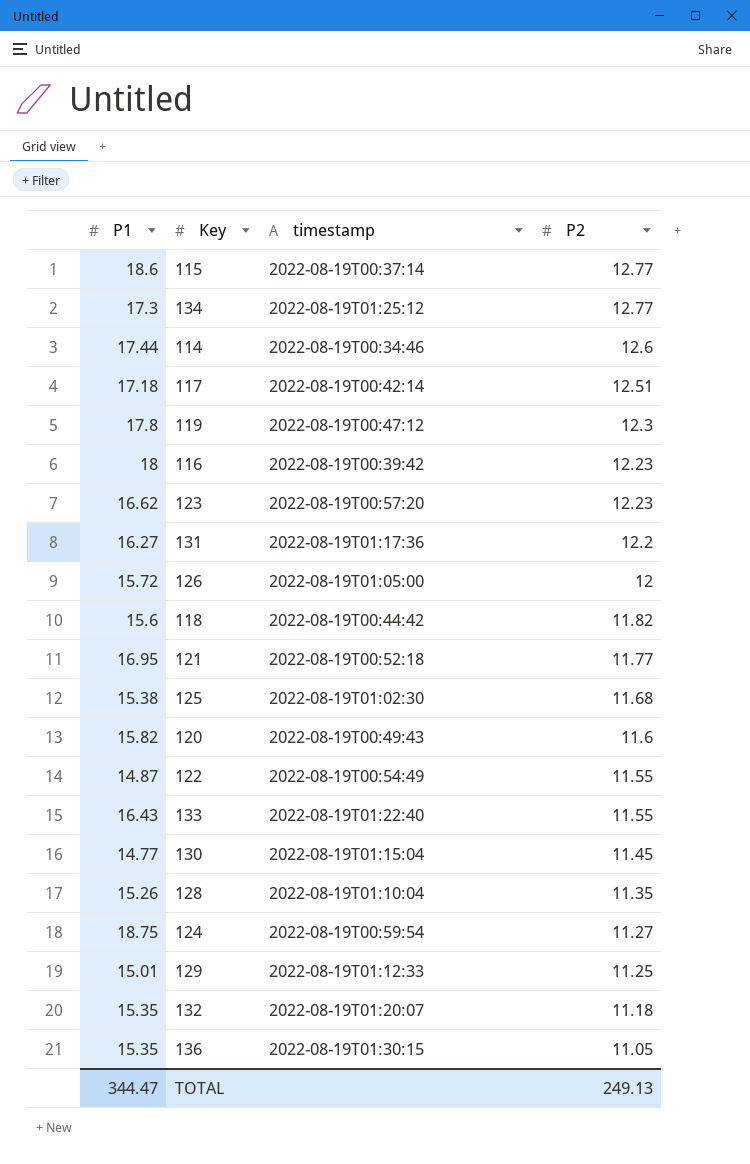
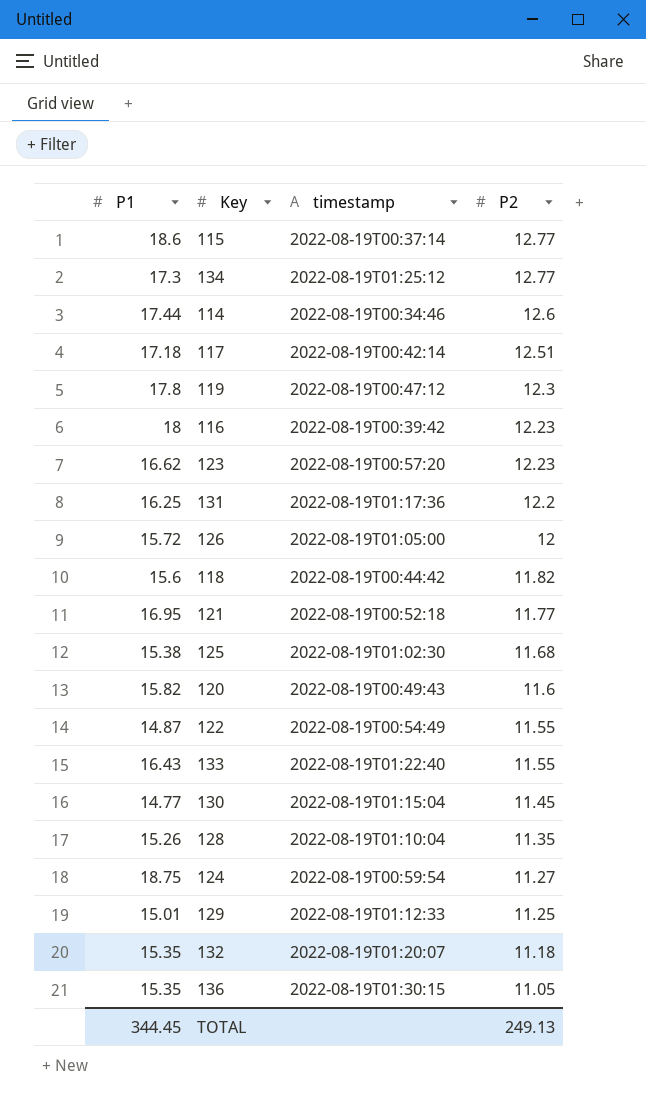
131 | P1: 16.27 -> 16.25
TOTAL | P1: 344.47 -> 344.45

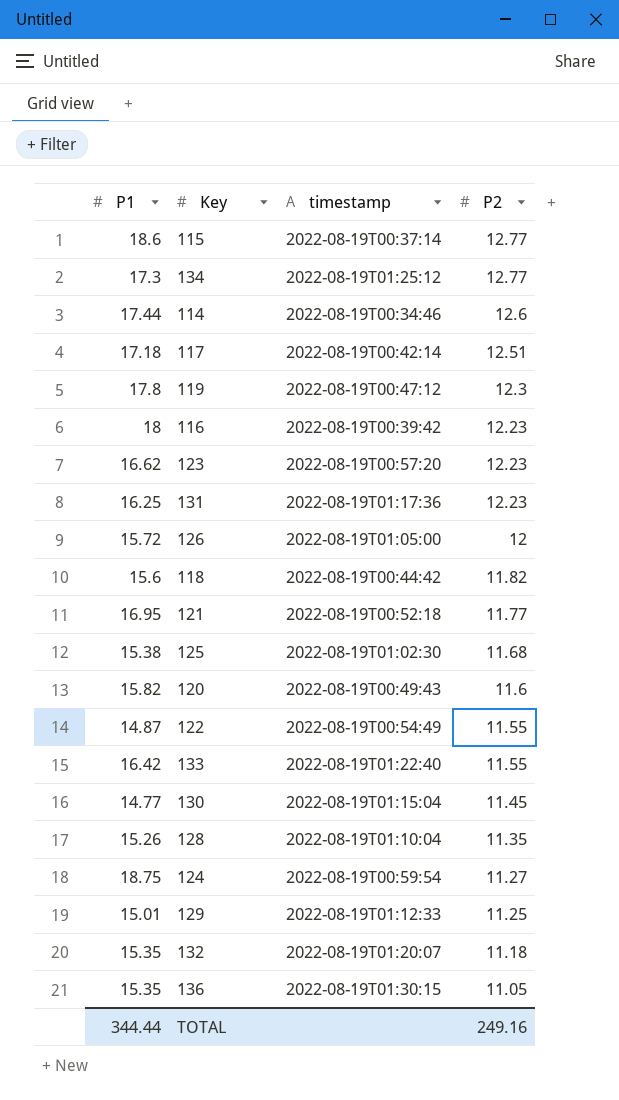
131 | P2: 12.2 -> 12.23
133 | P1: 16.43 -> 16.42
TOTAL | P1: 344.45 -> 344.44
TOTAL | P2: 249.13 -> 249.16

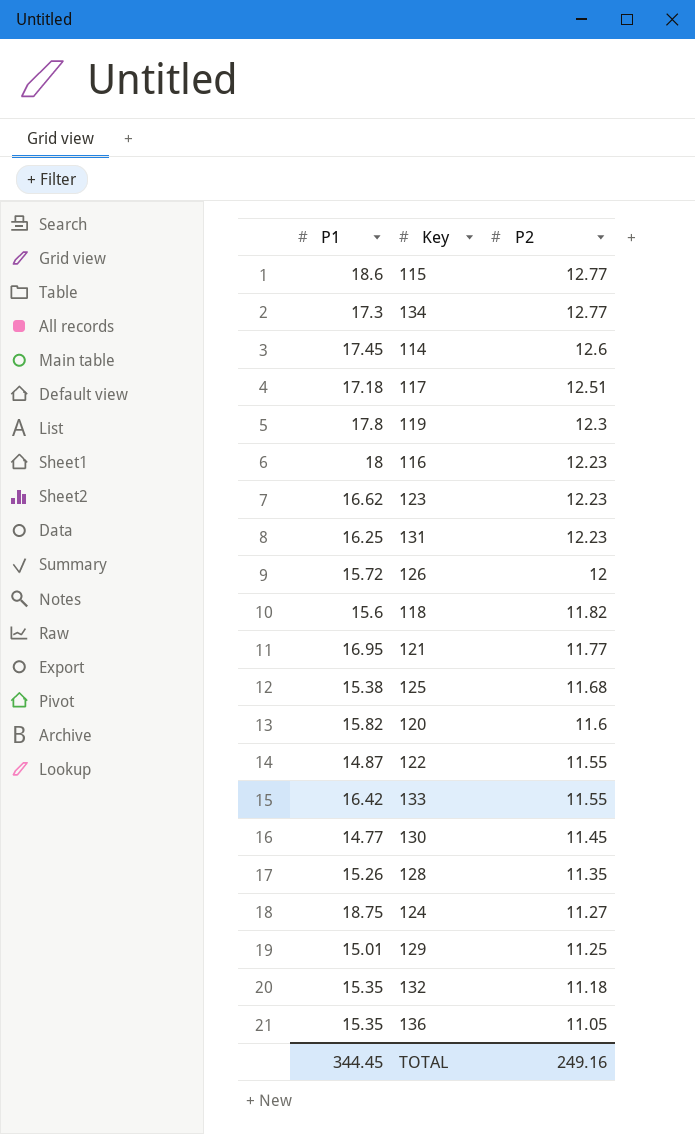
column timestamp | position: 3 -> none
114 | P1: 17.44 -> 17.45
TOTAL | P1: 344.44 -> 344.45

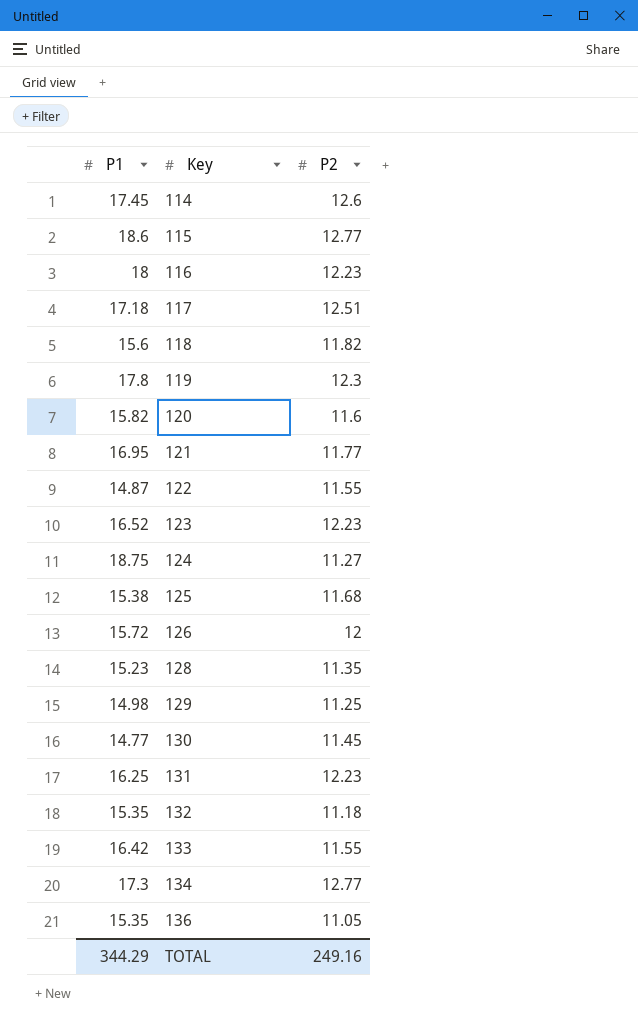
row order: P2 descending -> Key ascending
123 | P1: 16.62 -> 16.52
128 | P1: 15.26 -> 15.23
129 | P1: 15.01 -> 14.98
TOTAL | P1: 344.45 -> 344.29

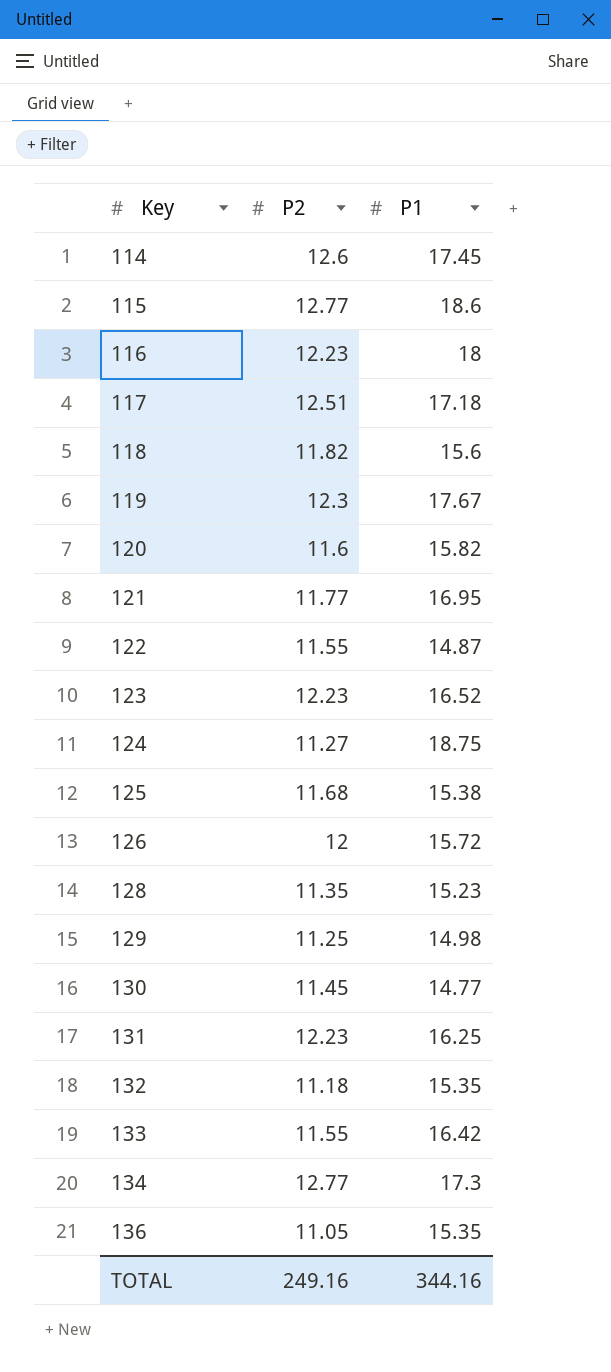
column P1 | position: 1 -> 3
119 | P1: 17.8 -> 17.67
TOTAL | P1: 344.29 -> 344.16

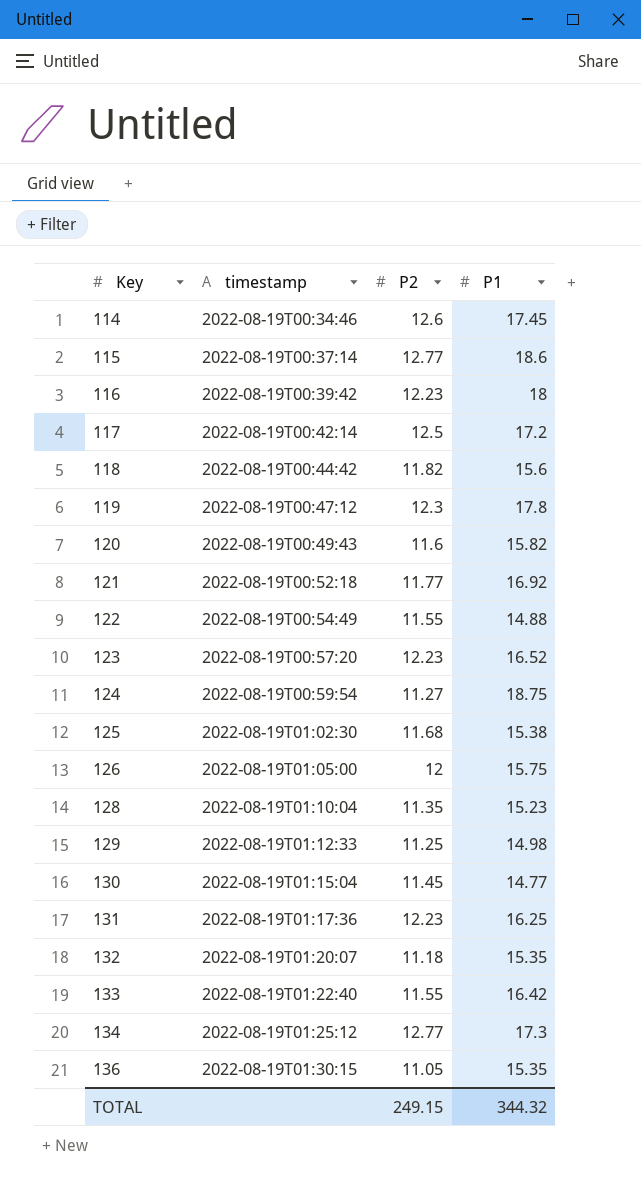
column timestamp | position: none -> 2
117 | P2: 12.51 -> 12.5
117 | P1: 17.18 -> 17.2
119 | P1: 17.67 -> 17.8
121 | P1: 16.95 -> 16.92
122 | P1: 14.87 -> 14.88
126 | P1: 15.72 -> 15.75
TOTAL | P2: 249.16 -> 249.15
TOTAL | P1: 344.16 -> 344.32

